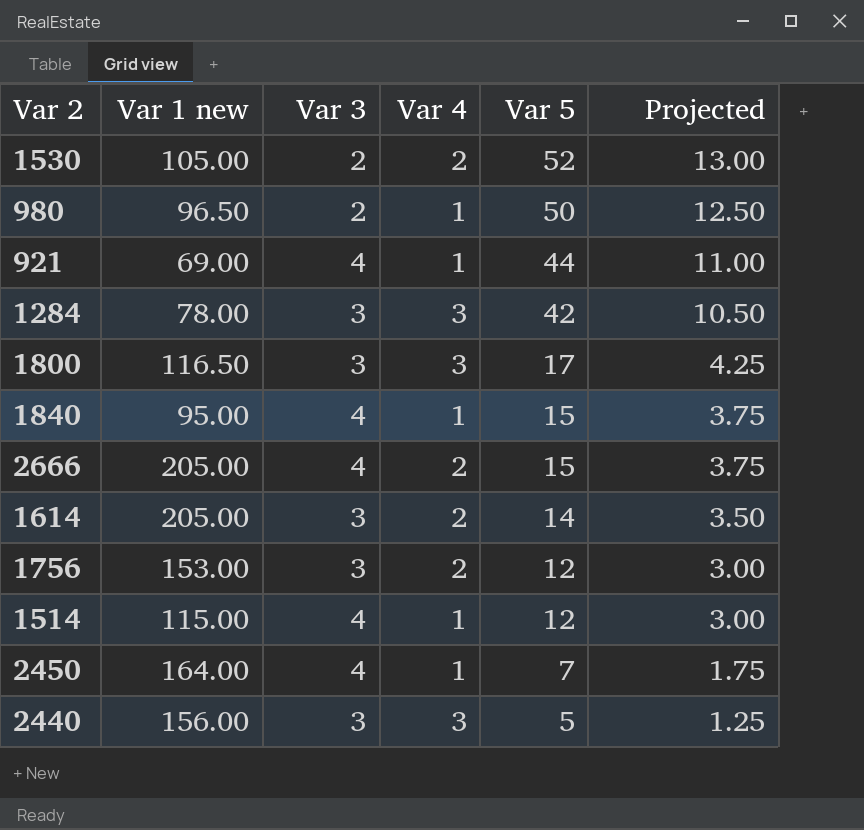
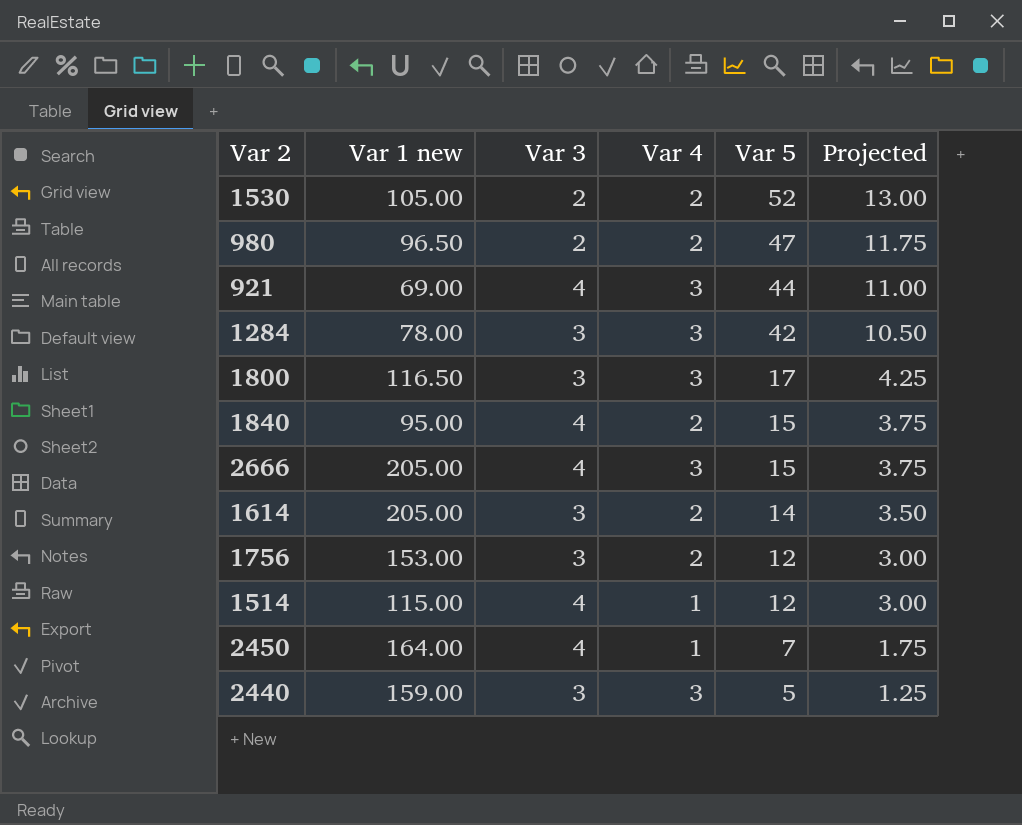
980 | Var 4: 1 -> 2
980 | Var 5: 50 -> 47
980 | Projected: 12.50 -> 11.75
921 | Var 4: 1 -> 3
1840 | Var 4: 1 -> 2
2666 | Var 4: 2 -> 3
2440 | Var 1 new: 156.00 -> 159.00

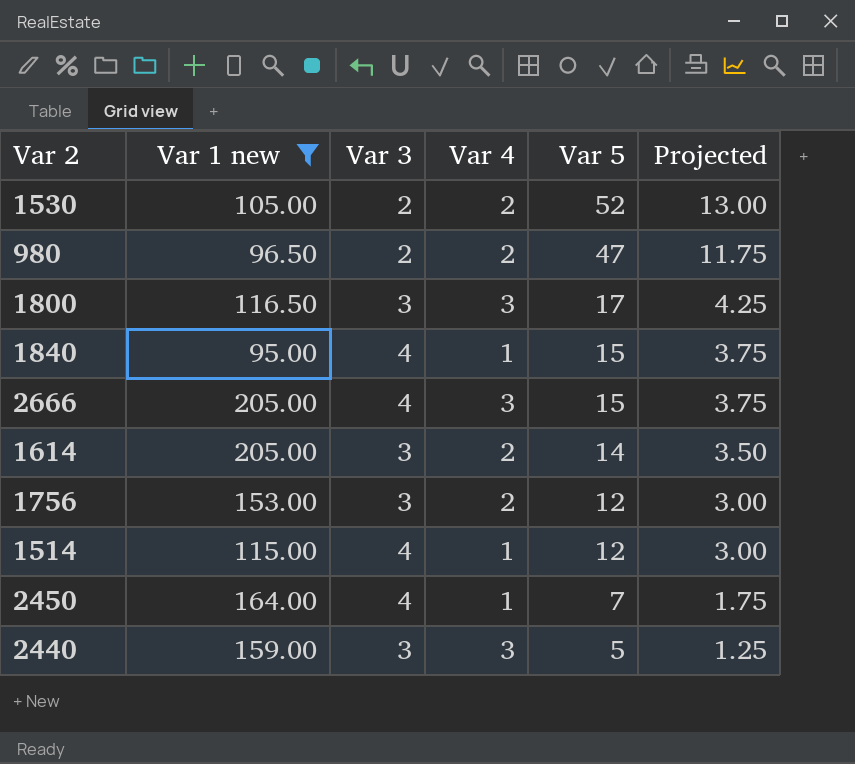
filter: none -> Var 1 new >= 95.00
1840 | Var 4: 2 -> 1

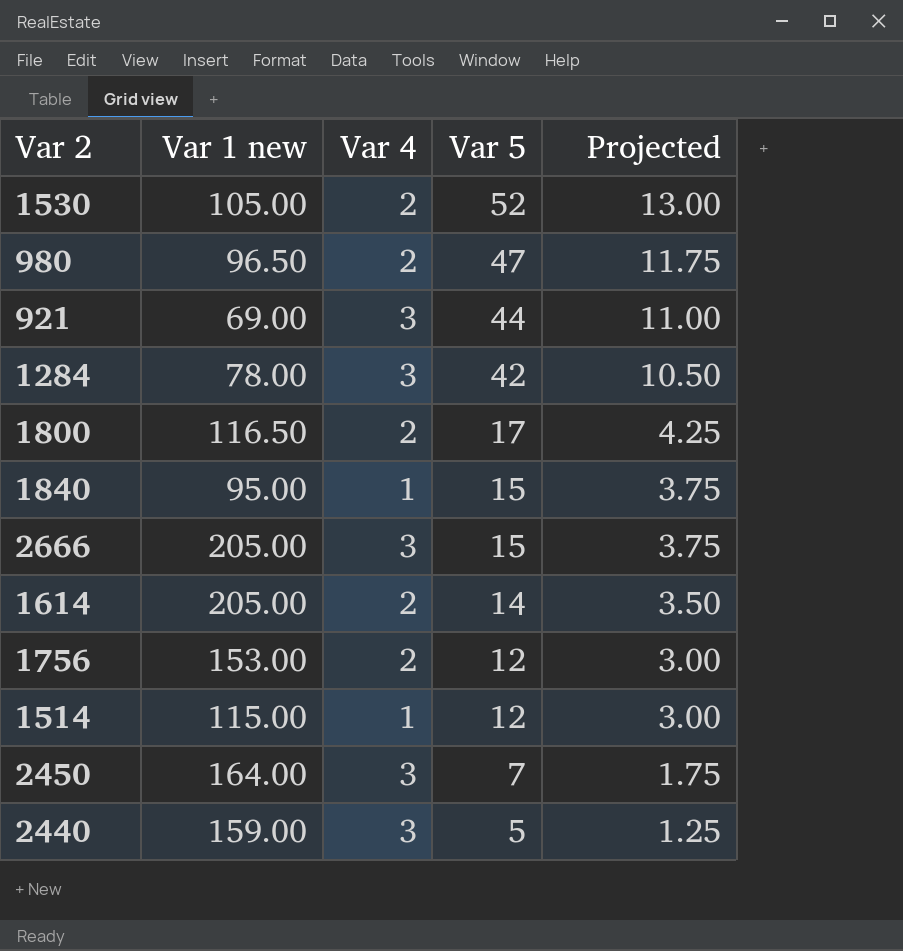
filter: Var 1 new >= 95.00 -> none
column Var 3 | position: 3 -> none
1800 | Var 4: 3 -> 2
2450 | Var 4: 1 -> 3

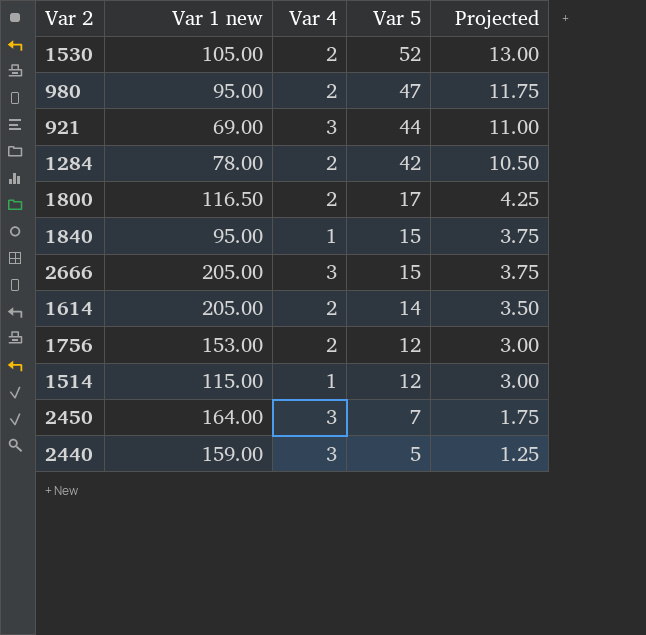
980 | Var 1 new: 96.50 -> 95.00
1284 | Var 4: 3 -> 2

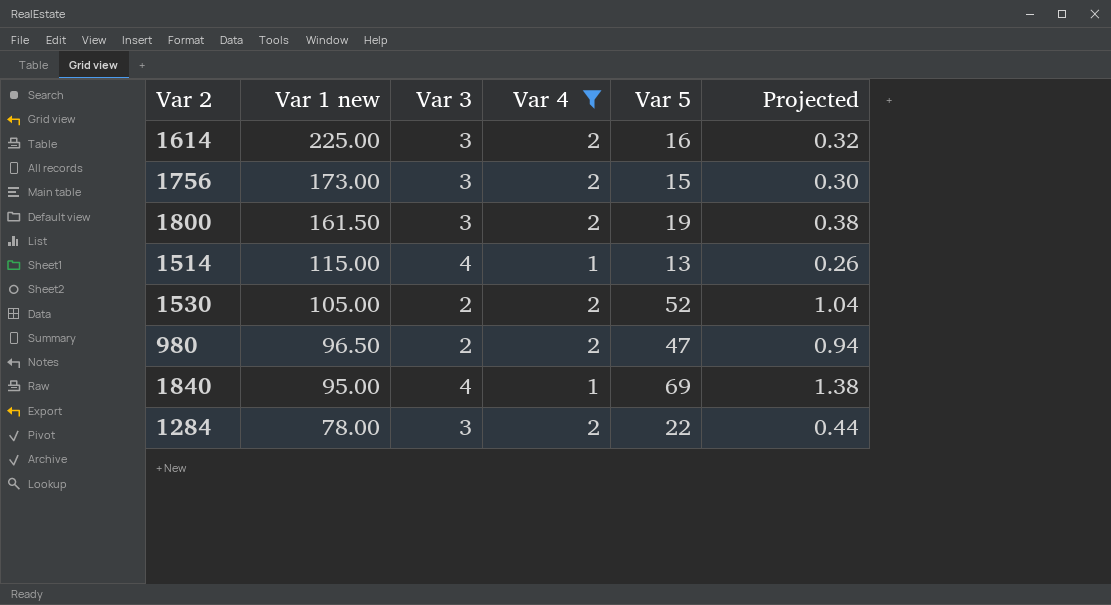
filter: none -> Var 4 != 3
row order: Var 5 descending -> Var 1 new descending
column Var 3 | position: none -> 3
column Projected | formula: [Var 5] * 0.25 -> [Var 5] * 0.02
1614 | Var 1 new: 205.00 -> 225.00
1614 | Var 5: 14 -> 16
1756 | Var 1 new: 153.00 -> 173.00
1756 | Var 5: 12 -> 15
1800 | Var 1 new: 116.50 -> 161.50
1800 | Var 5: 17 -> 19
1514 | Var 5: 12 -> 13
980 | Var 1 new: 95.00 -> 96.50
1840 | Var 5: 15 -> 69
1284 | Var 5: 42 -> 22

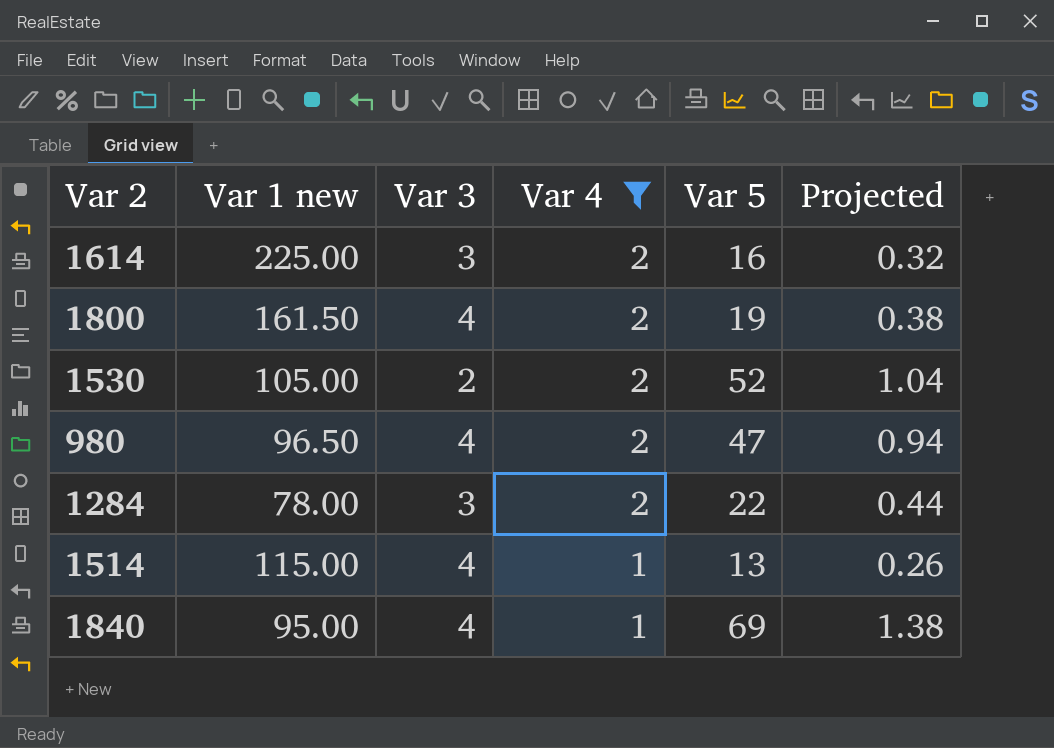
row order: Var 1 new descending -> Var 4 descending
row 1756: 173.00 | 3 | 2 | 15 | 0.30 -> none
1800 | Var 3: 3 -> 4
980 | Var 3: 2 -> 4

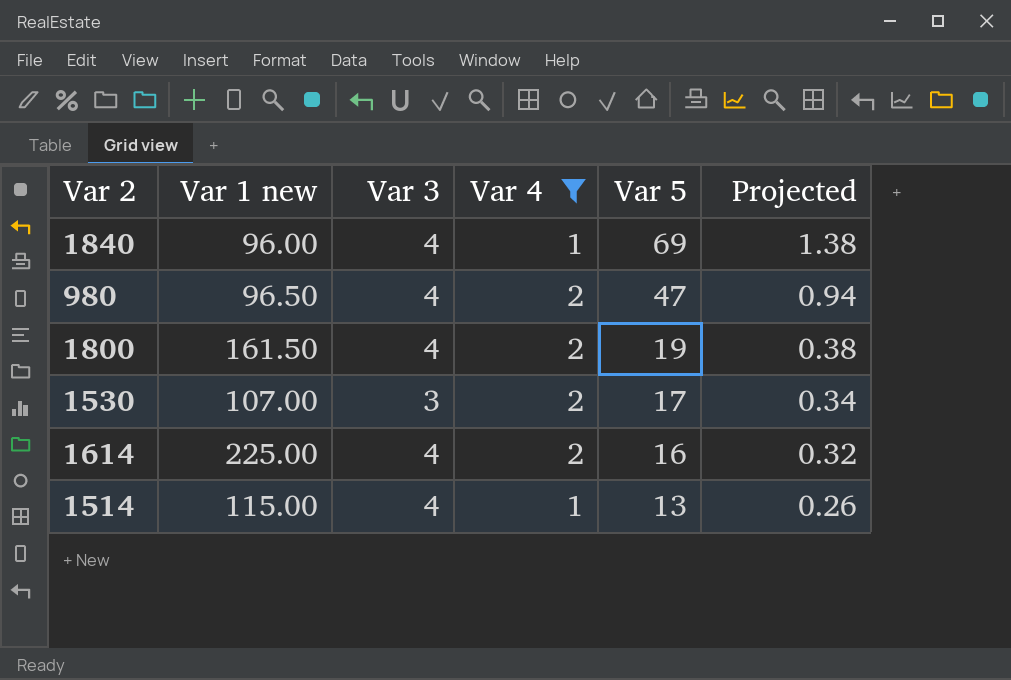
row order: Var 4 descending -> Var 5 descending
row 1284: 78.00 | 3 | 2 | 22 | 0.44 -> none
1840 | Var 1 new: 95.00 -> 96.00
1530 | Var 1 new: 105.00 -> 107.00
1530 | Var 3: 2 -> 3
1530 | Var 5: 52 -> 17
1530 | Projected: 1.04 -> 0.34
1614 | Var 3: 3 -> 4

